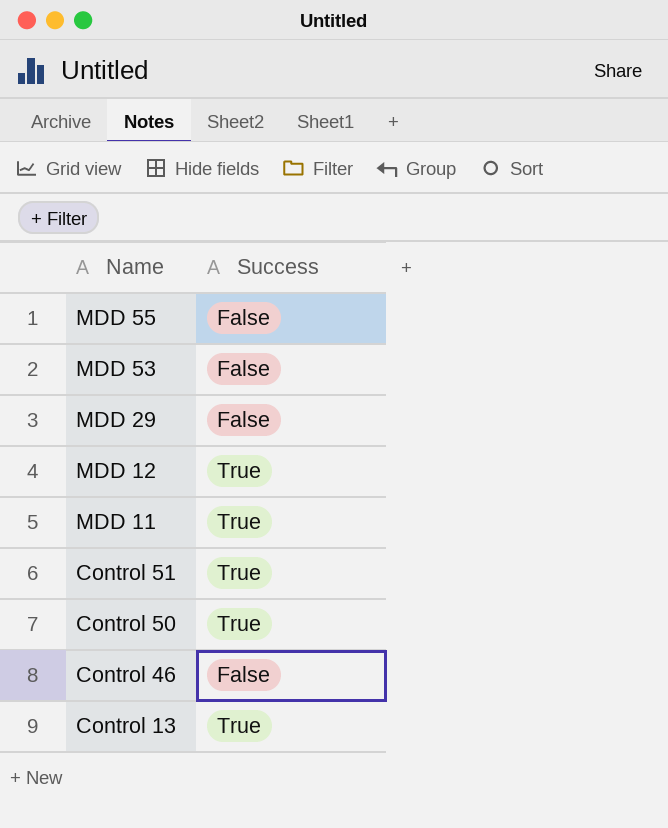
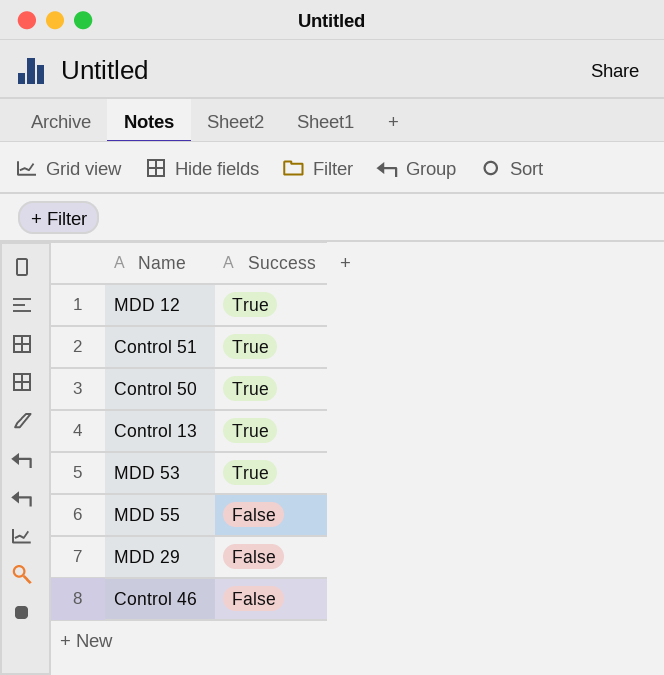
row order: Name descending -> Success descending
row MDD 11: True -> none
MDD 53 | Success: False -> True

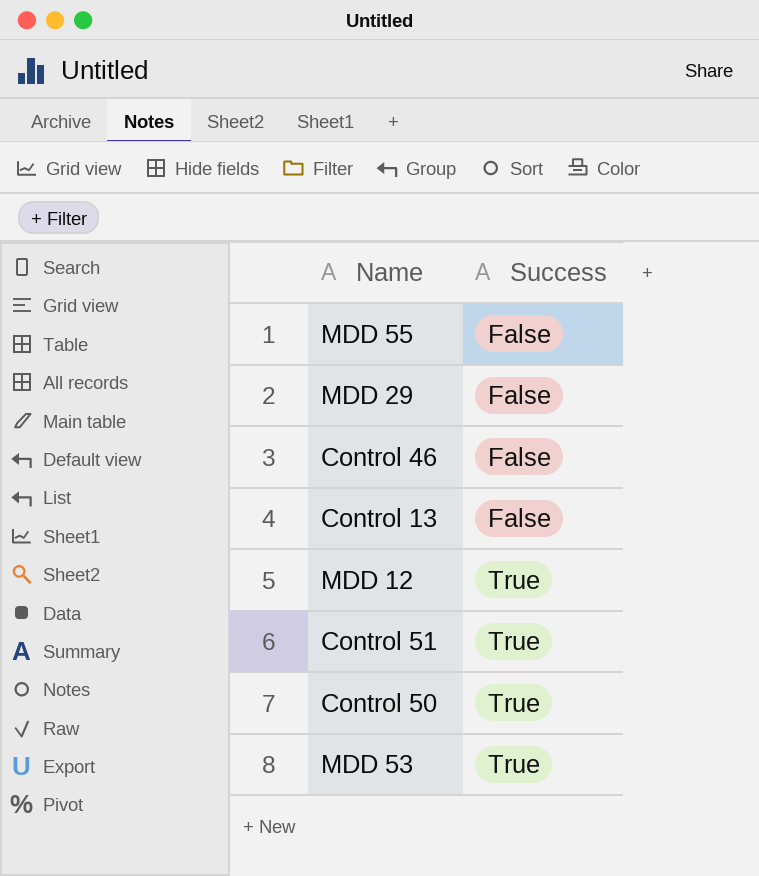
row order: Success descending -> Success ascending
Control 13 | Success: True -> False

